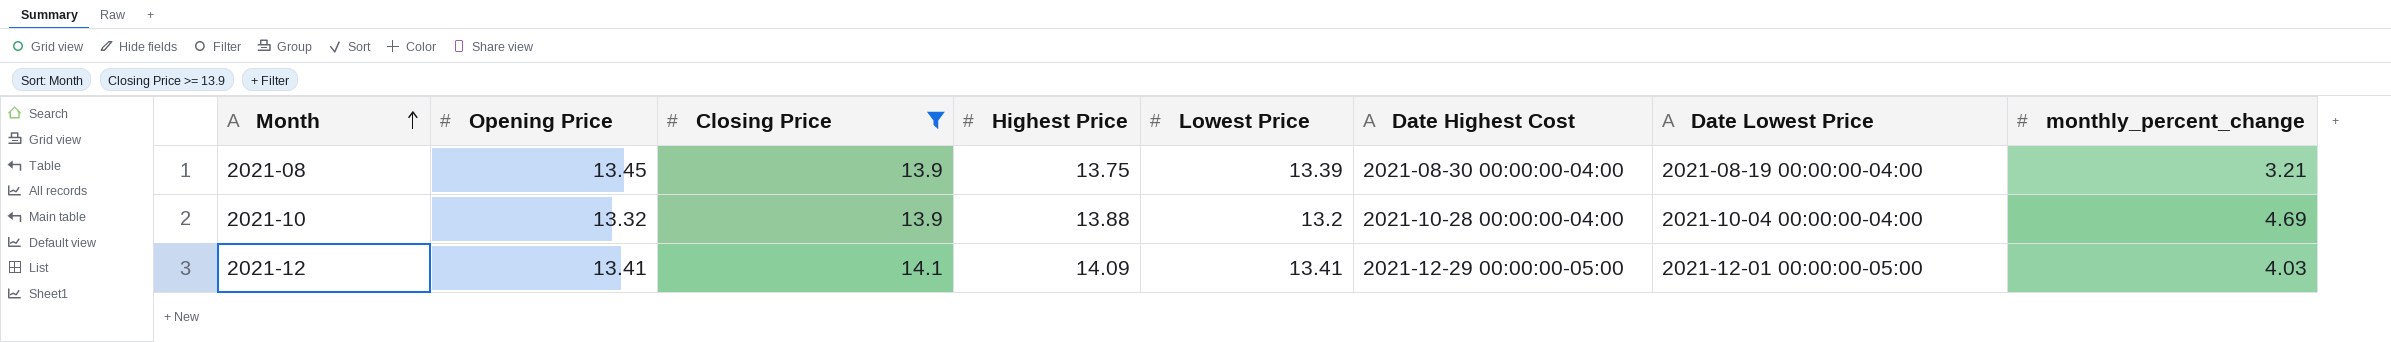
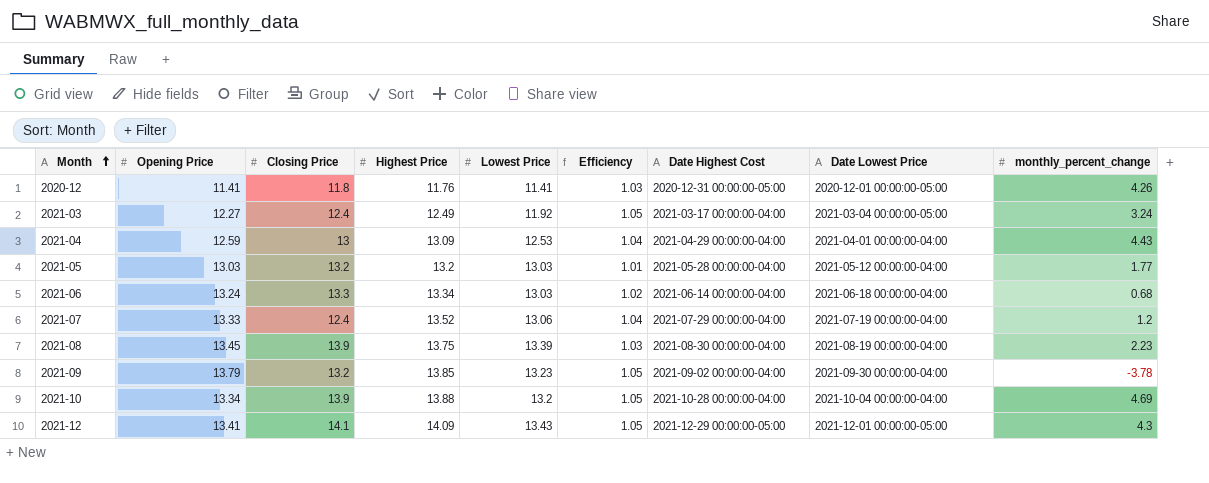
filter: Closing Price >= 13.9 -> none
column Efficiency | formula: none -> [Highest Price] / [Lowest Price]
2021-08 | monthly_percent_change: 3.21 -> 2.23
2021-10 | Opening Price: 13.32 -> 13.34
2021-12 | Lowest Price: 13.41 -> 13.43
2021-12 | monthly_percent_change: 4.03 -> 4.3

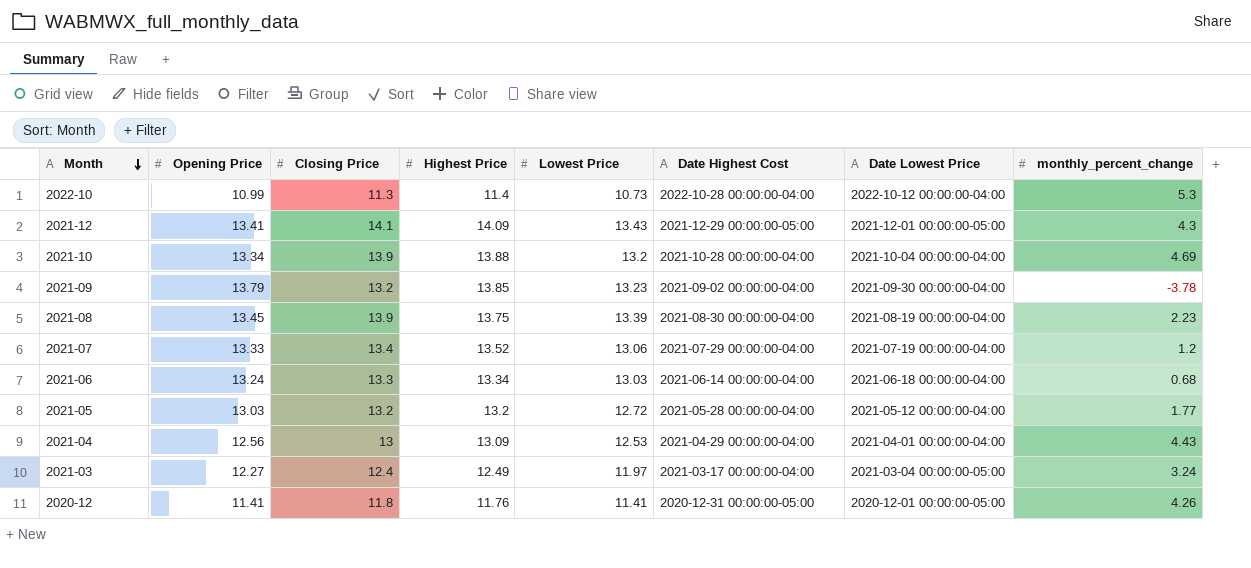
row order: Month ascending -> Month descending
column Efficiency | formula: [Highest Price] / [Lowest Price] -> none
row 2022-10: none -> 10.99 | 11.3 | 11.4 | 10.73 | 2022-10-28 00:00:00-04:00 | 2022-10-12 00:00:00-04:00 | 5.3
2021-07 | Closing Price: 12.4 -> 13.4
2021-05 | Lowest Price: 13.03 -> 12.72
2021-04 | Opening Price: 12.59 -> 12.56
2021-03 | Lowest Price: 11.92 -> 11.97

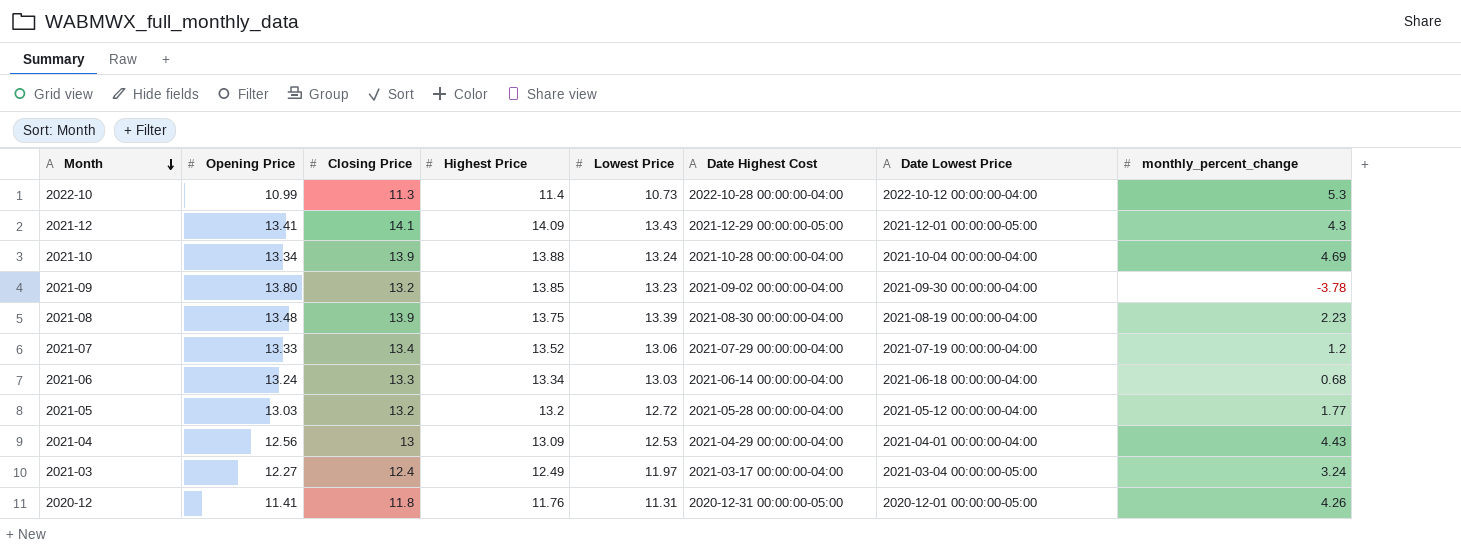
2021-10 | Lowest Price: 13.2 -> 13.24
2021-09 | Opening Price: 13.79 -> 13.80
2021-08 | Opening Price: 13.45 -> 13.48
2020-12 | Lowest Price: 11.41 -> 11.31

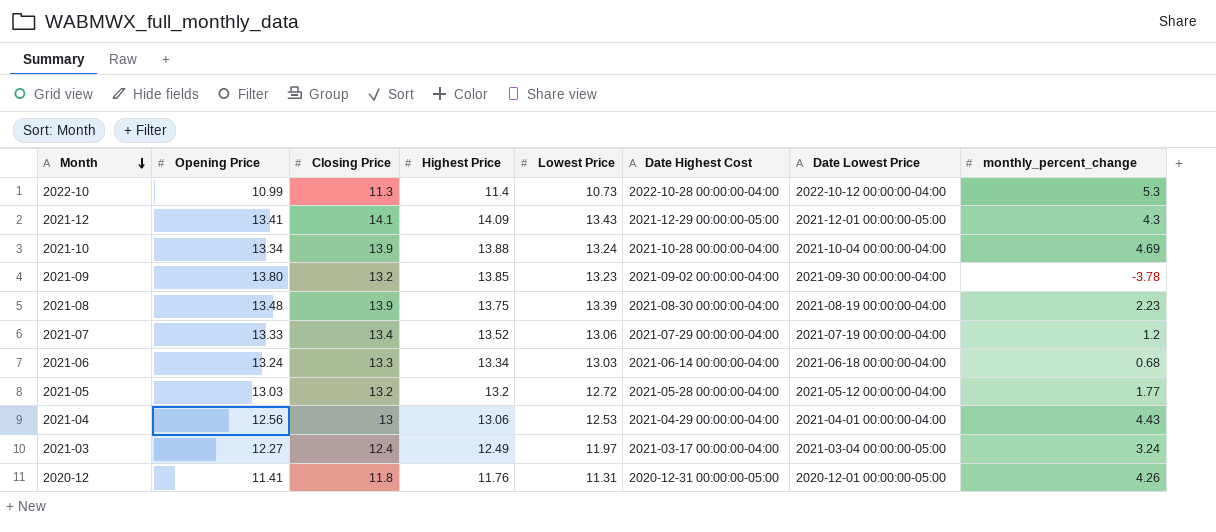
2021-04 | Highest Price: 13.09 -> 13.06

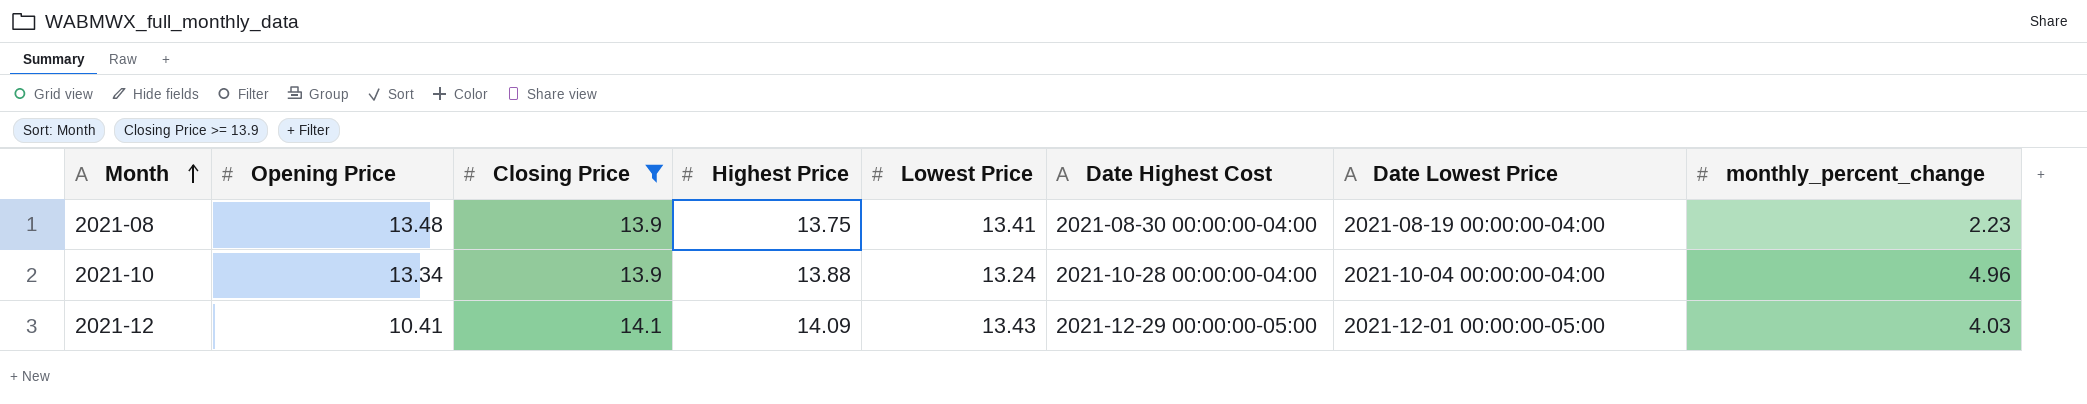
filter: none -> Closing Price >= 13.9
row order: Month descending -> Month ascending
2021-08 | Lowest Price: 13.39 -> 13.41
2021-10 | monthly_percent_change: 4.69 -> 4.96
2021-12 | Opening Price: 13.41 -> 10.41
2021-12 | monthly_percent_change: 4.3 -> 4.03

